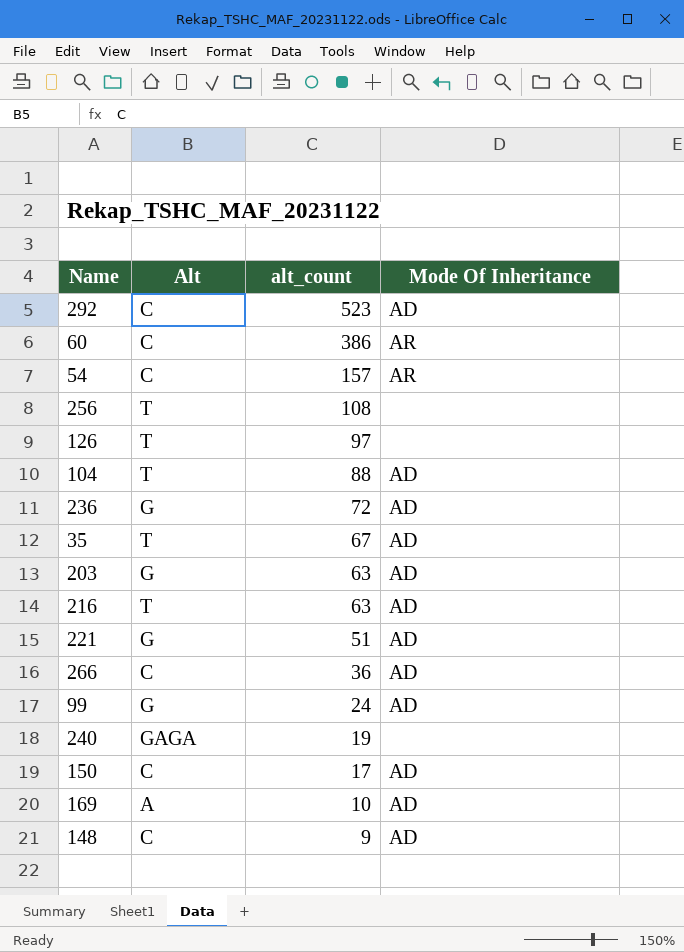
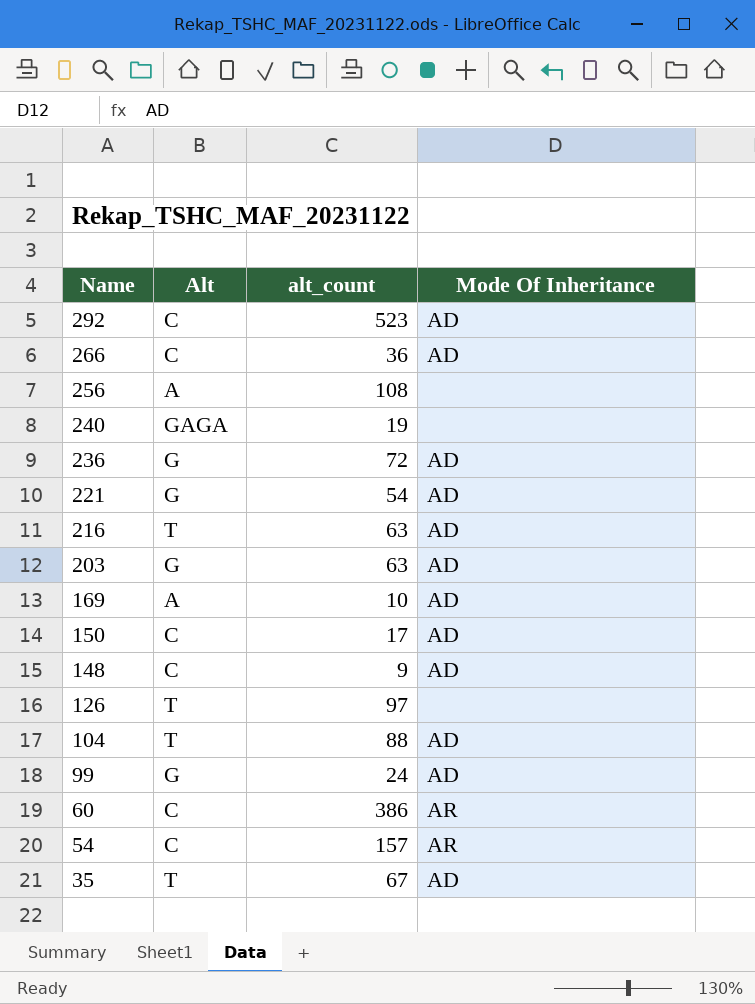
row order: alt_count descending -> Name descending
256 | Alt: T -> A
221 | alt_count: 51 -> 54

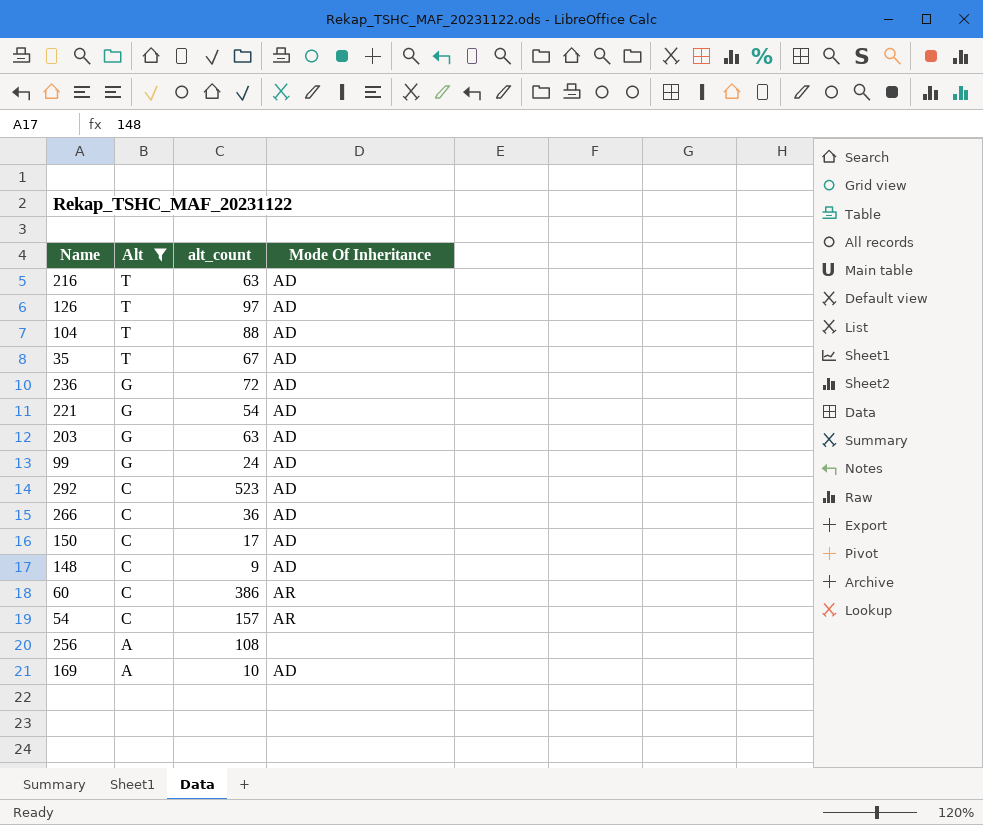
filter: none -> Alt != GAGA
row order: Name descending -> Alt descending
126 | Mode Of Inheritance: none -> AD

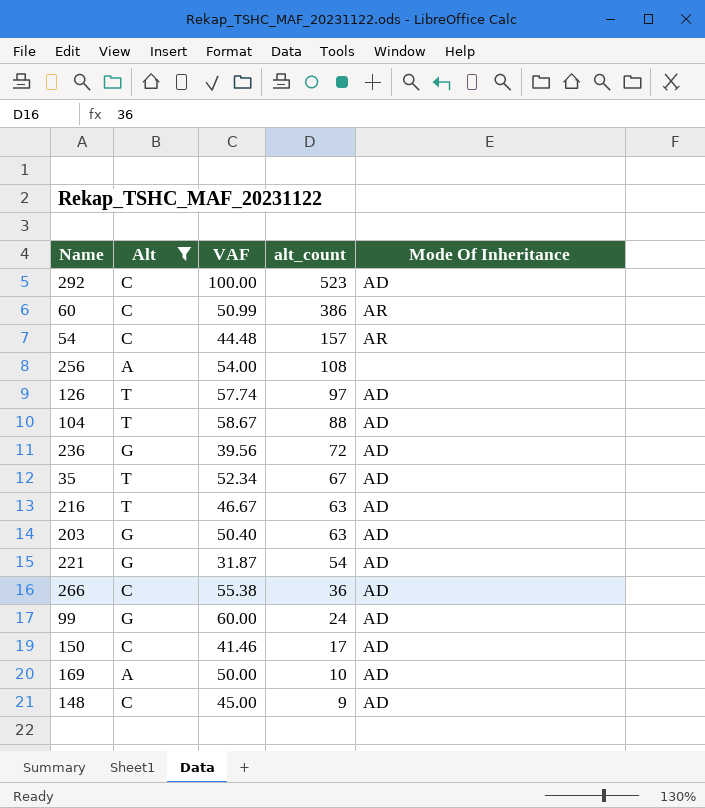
row order: Alt descending -> alt_count descending
column VAF | position: none -> 3

